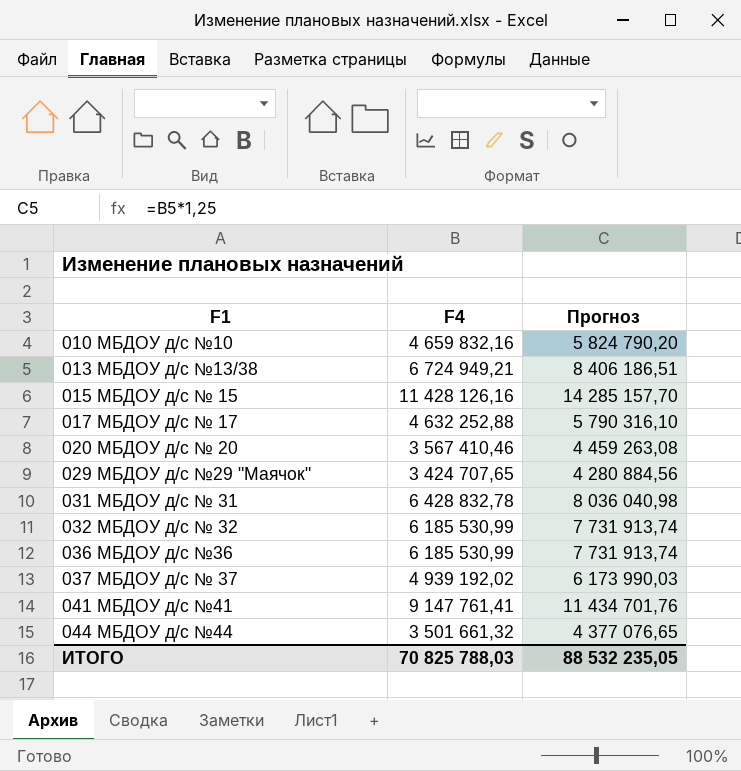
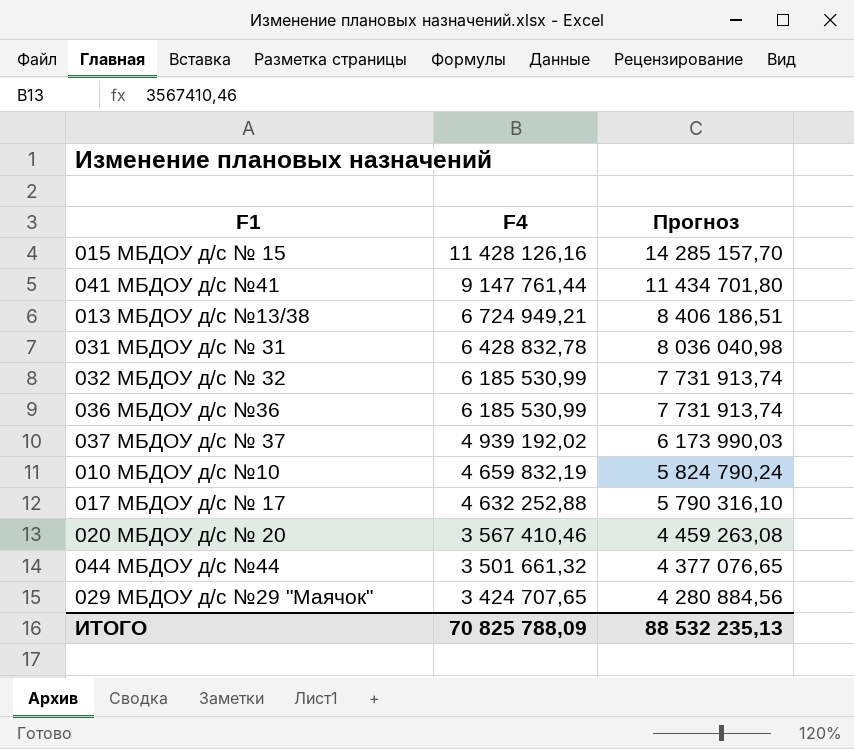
row order: F1 ascending -> F4 descending
041 МБДОУ д/с №41 | F4: 9 147 761,41 -> 9 147 761,44
041 МБДОУ д/с №41 | Прогноз: 11 434 701,76 -> 11 434 701,80
010 МБДОУ д/с №10 | F4: 4 659 832,16 -> 4 659 832,19
010 МБДОУ д/с №10 | Прогноз: 5 824 790,20 -> 5 824 790,24
ИТОГО | F4: 70 825 788,03 -> 70 825 788,09
ИТОГО | Прогноз: 88 532 235,05 -> 88 532 235,13

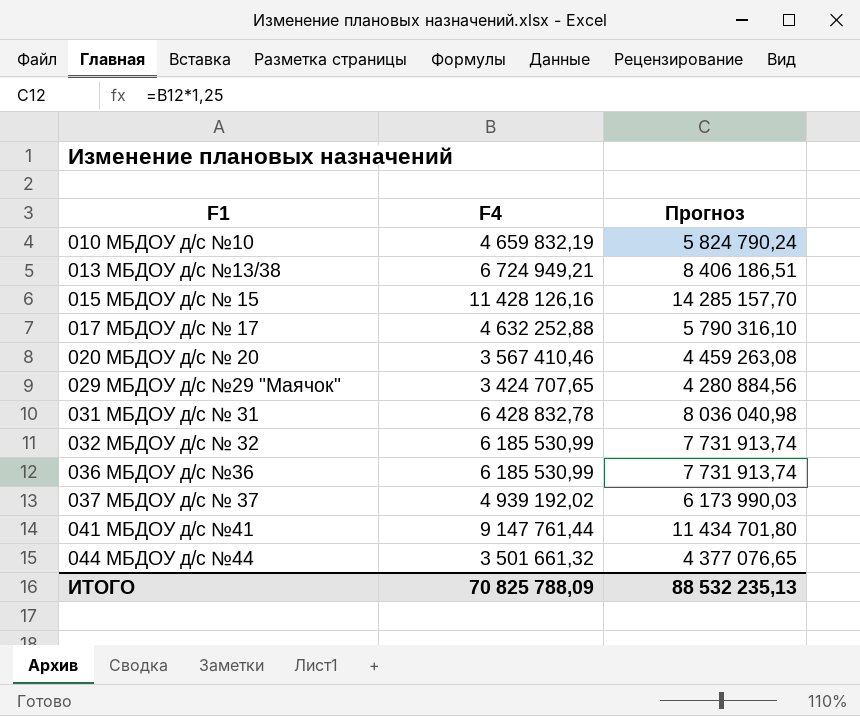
row order: F4 descending -> F1 ascending

